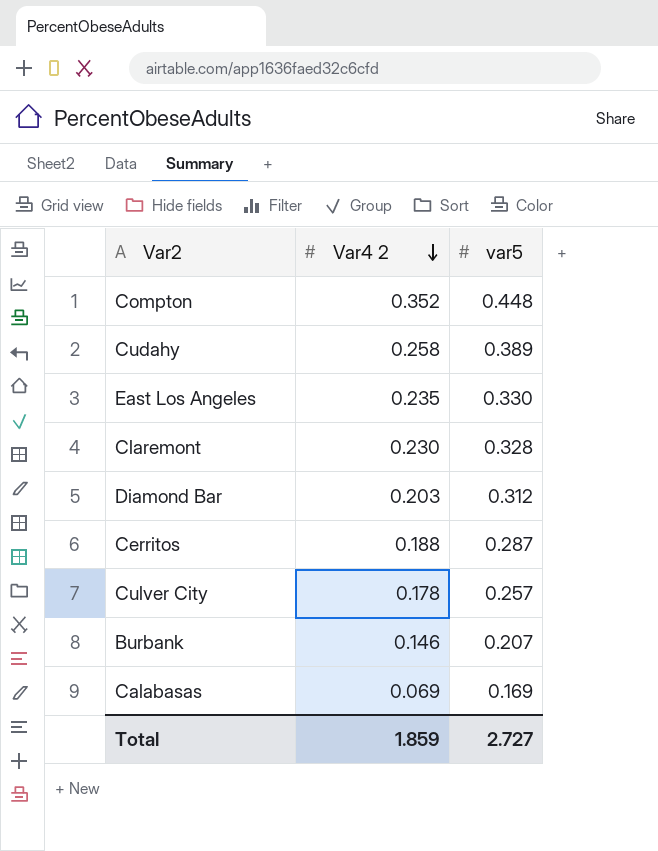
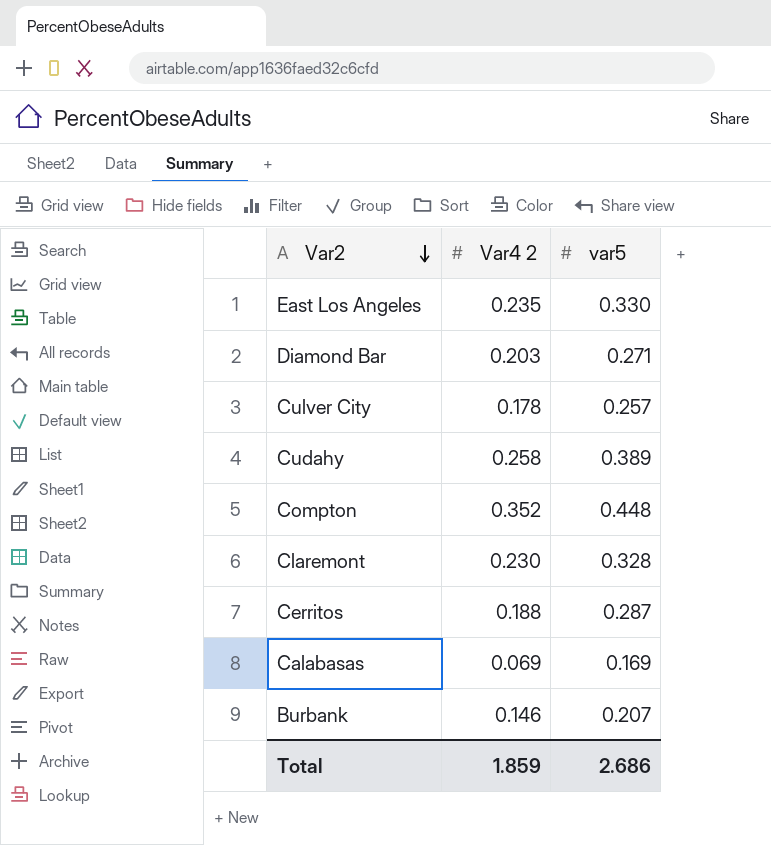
row order: Var4 2 descending -> Var2 descending
Diamond Bar | var5: 0.312 -> 0.271
Total | var5: 2.727 -> 2.686

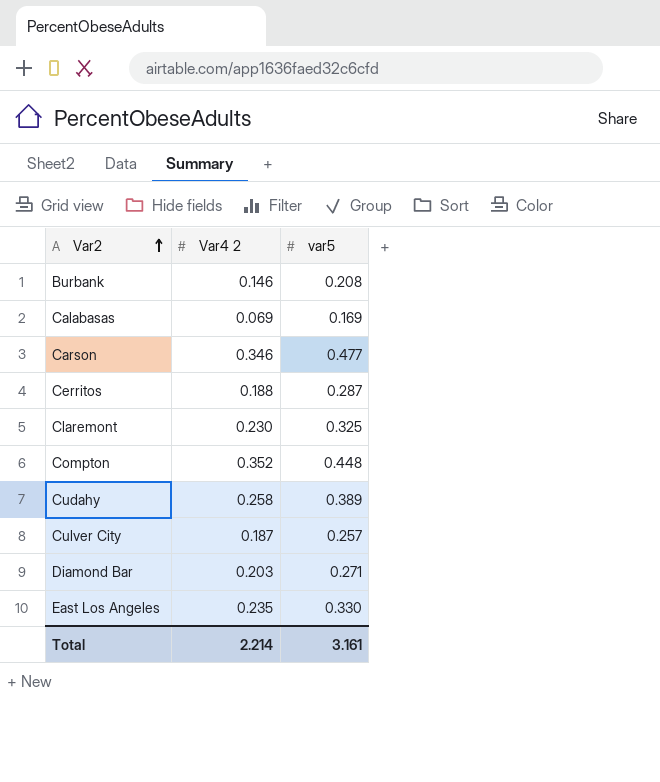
row order: Var2 descending -> Var2 ascending
Burbank | var5: 0.207 -> 0.208
row Carson: none -> 0.346 | 0.477
Claremont | var5: 0.328 -> 0.325
Culver City | Var4 2: 0.178 -> 0.187
Total | Var4 2: 1.859 -> 2.214
Total | var5: 2.686 -> 3.161

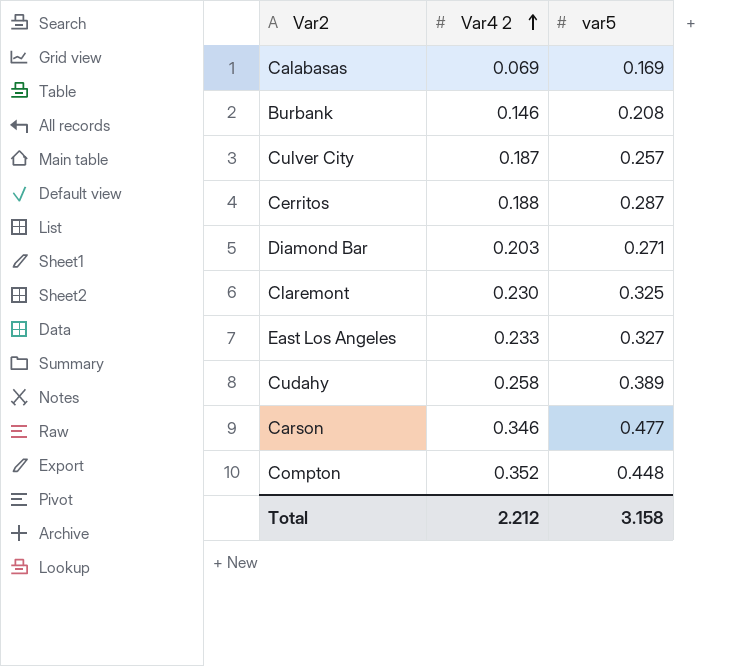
row order: Var2 ascending -> Var4 2 ascending
East Los Angeles | Var4 2: 0.235 -> 0.233
East Los Angeles | var5: 0.330 -> 0.327
Total | Var4 2: 2.214 -> 2.212
Total | var5: 3.161 -> 3.158

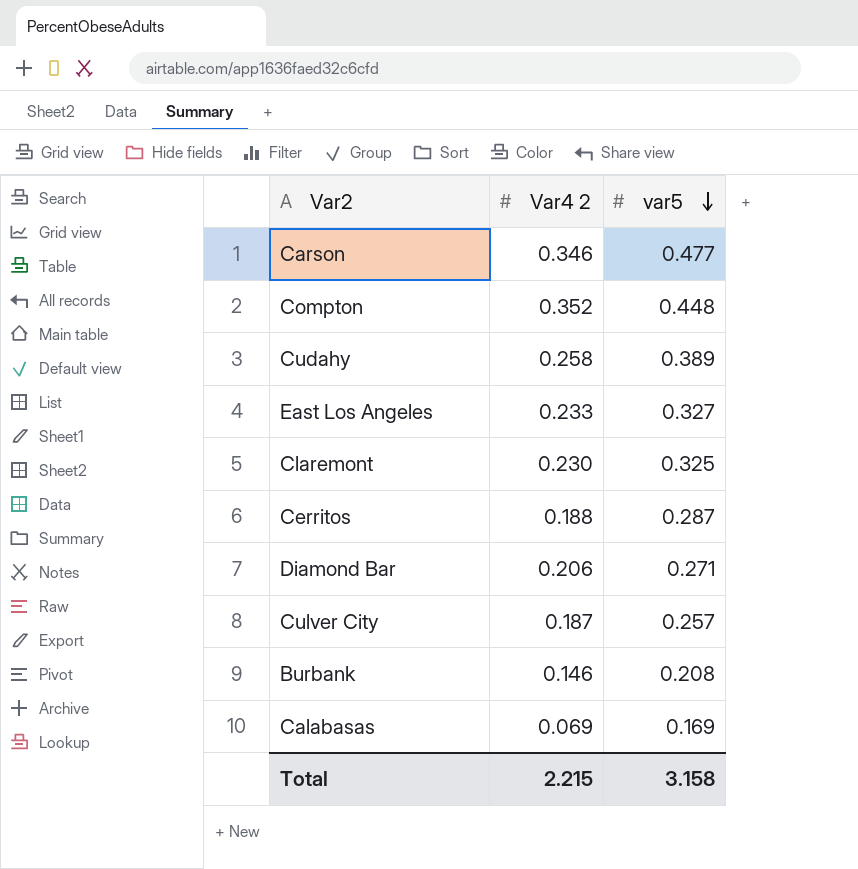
row order: Var4 2 ascending -> var5 descending
Diamond Bar | Var4 2: 0.203 -> 0.206
Total | Var4 2: 2.212 -> 2.215

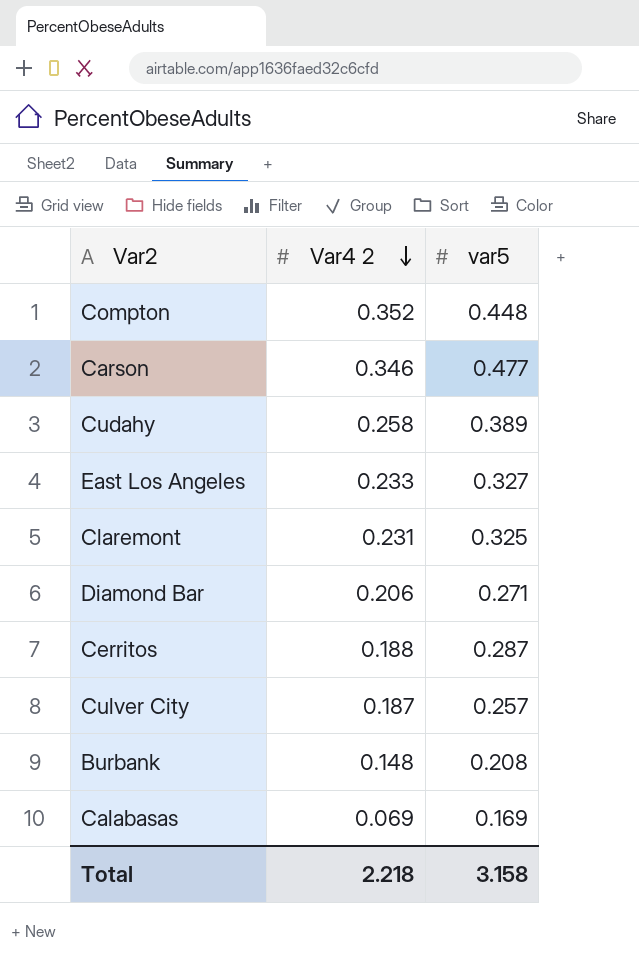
row order: var5 descending -> Var4 2 descending
Claremont | Var4 2: 0.230 -> 0.231
Burbank | Var4 2: 0.146 -> 0.148
Total | Var4 2: 2.215 -> 2.218

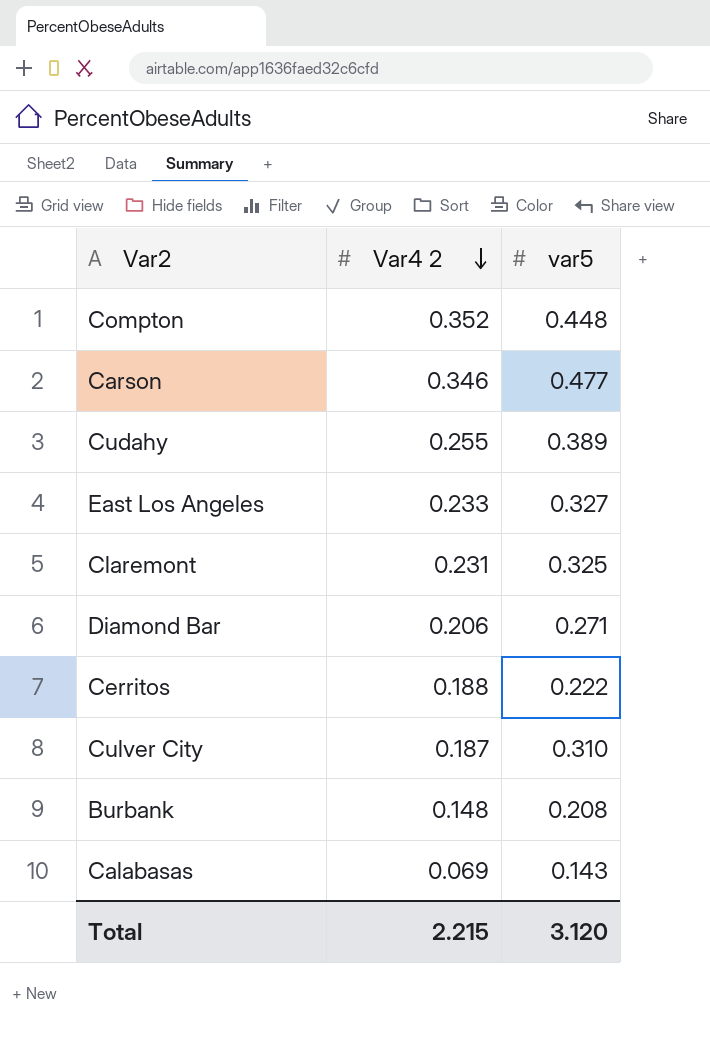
Cudahy | Var4 2: 0.258 -> 0.255
Cerritos | var5: 0.287 -> 0.222
Culver City | var5: 0.257 -> 0.310
Calabasas | var5: 0.169 -> 0.143
Total | Var4 2: 2.218 -> 2.215
Total | var5: 3.158 -> 3.120

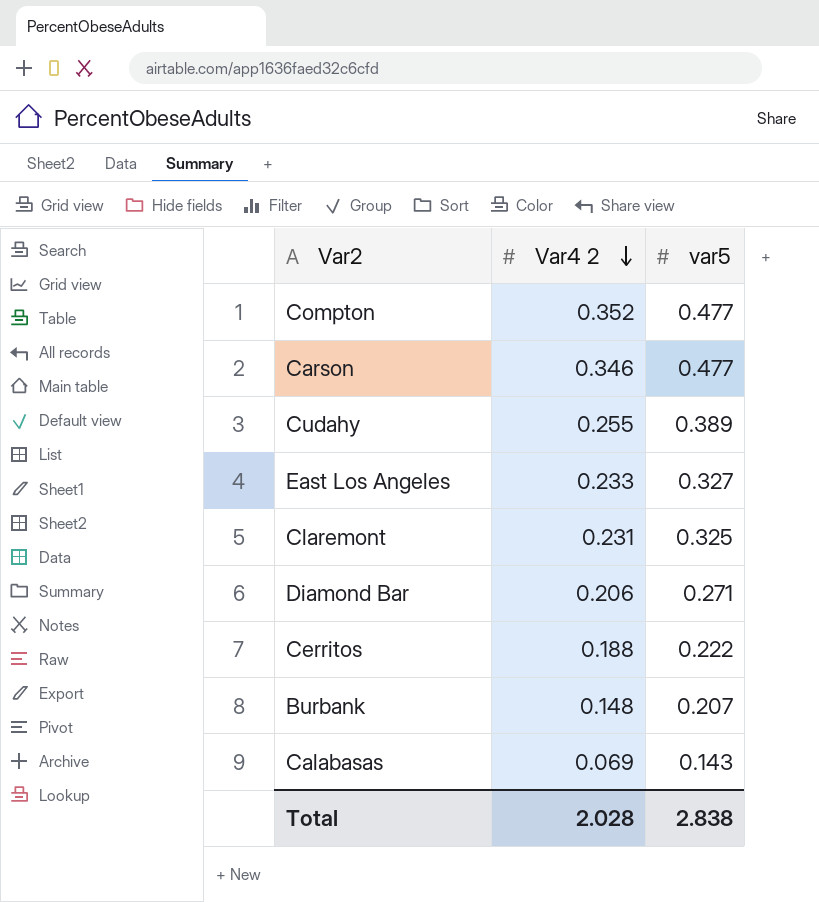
row Culver City: 0.187 | 0.310 -> none
Compton | var5: 0.448 -> 0.477
Burbank | var5: 0.208 -> 0.207
Total | Var4 2: 2.215 -> 2.028
Total | var5: 3.120 -> 2.838

